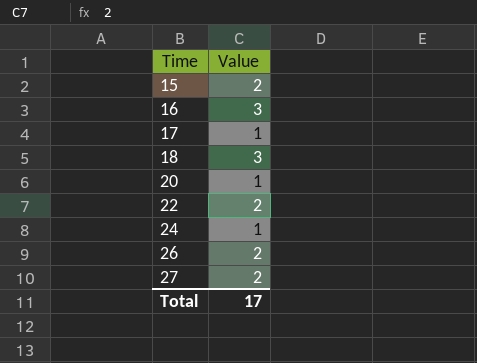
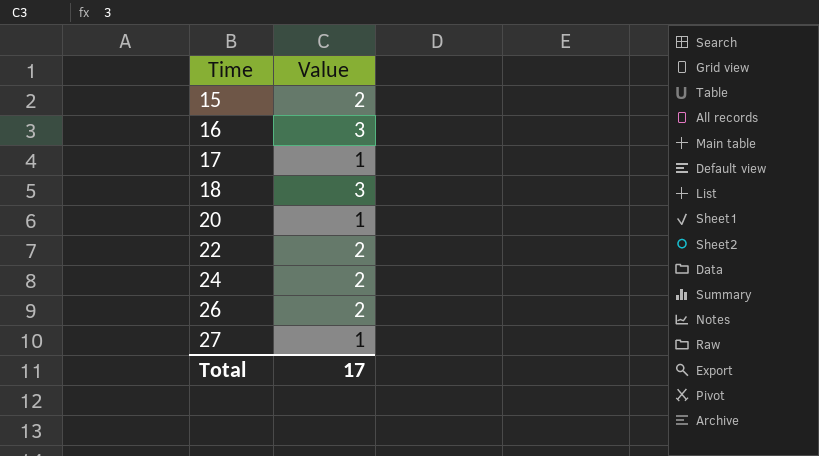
24 | Value: 1 -> 2
27 | Value: 2 -> 1

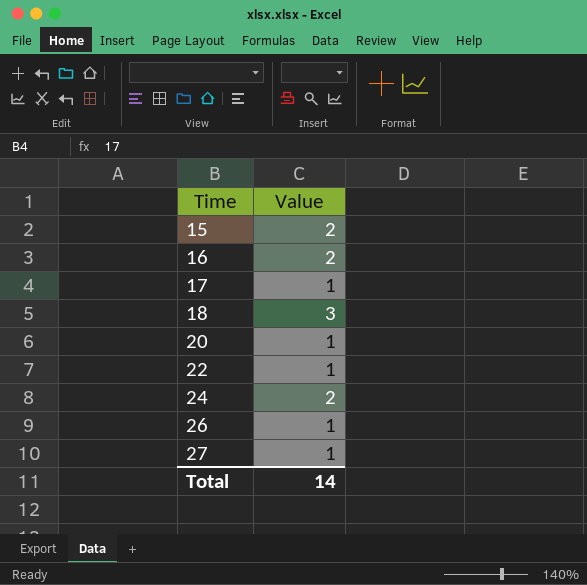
16 | Value: 3 -> 2
22 | Value: 2 -> 1
26 | Value: 2 -> 1
Total | Value: 17 -> 14

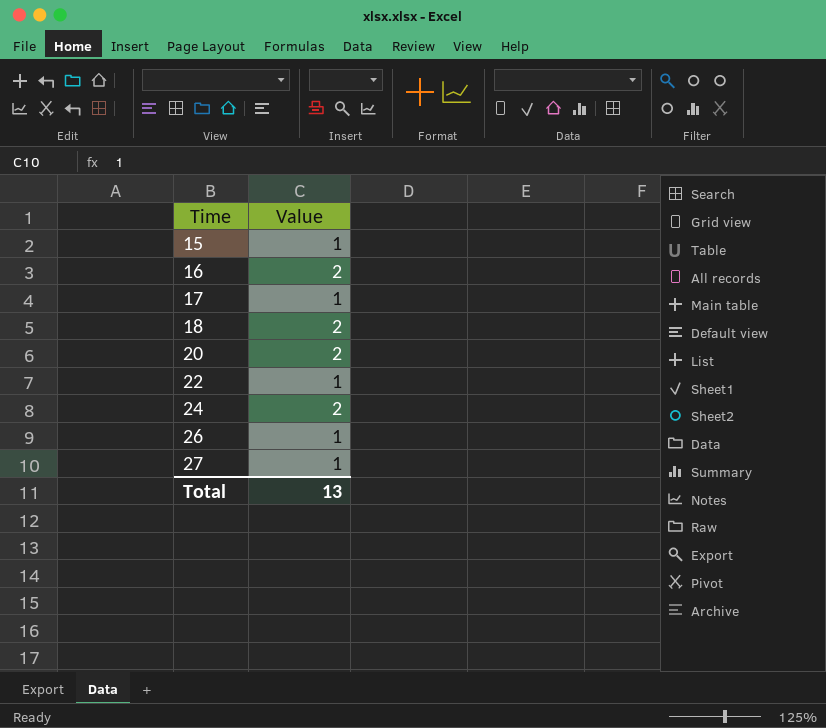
15 | Value: 2 -> 1
18 | Value: 3 -> 2
20 | Value: 1 -> 2
Total | Value: 14 -> 13

